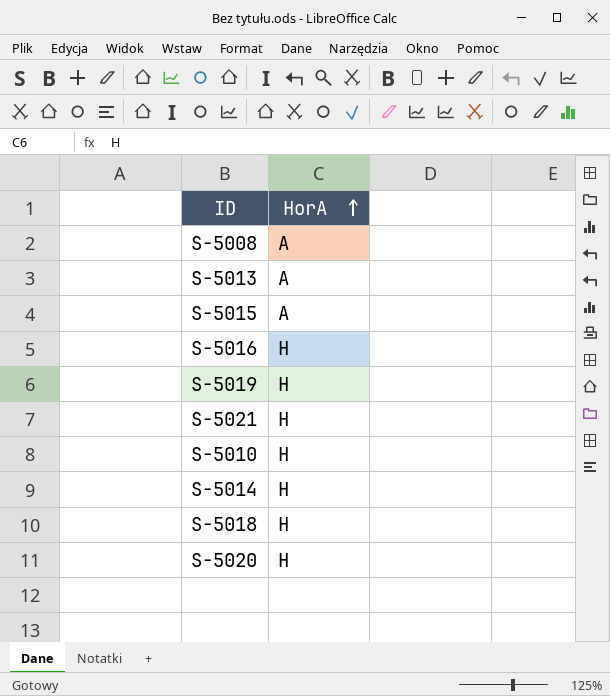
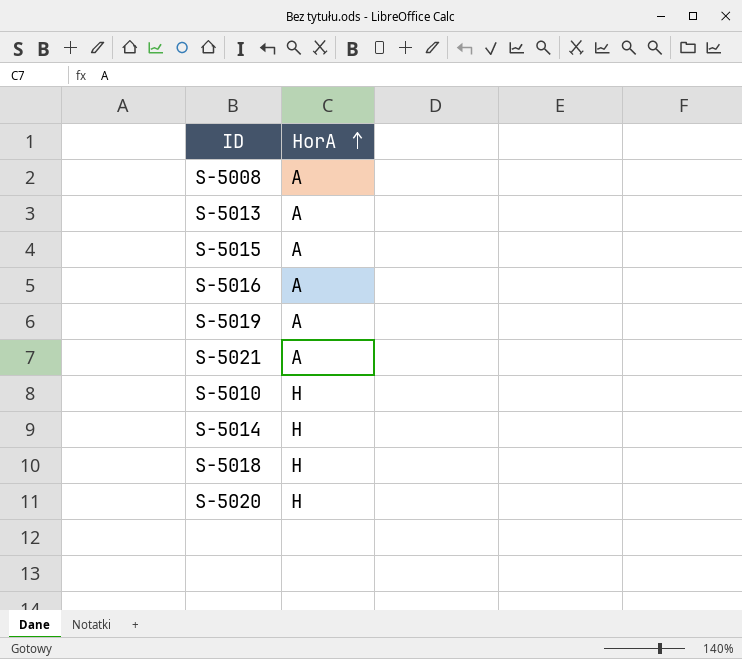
S-5016 | HorA: H -> A
S-5019 | HorA: H -> A
S-5021 | HorA: H -> A

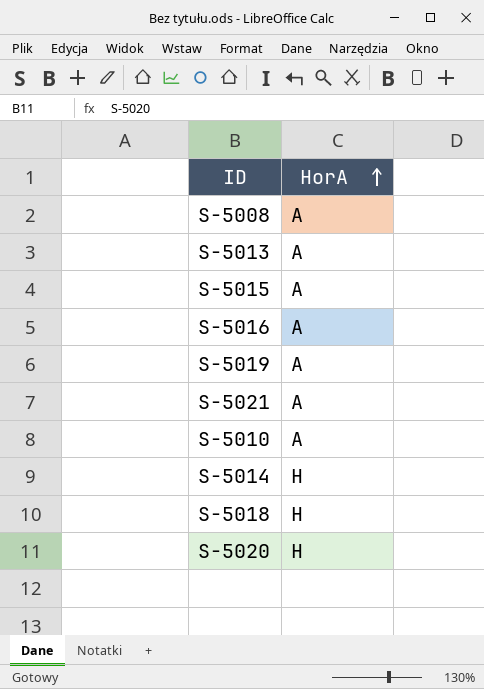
S-5010 | HorA: H -> A

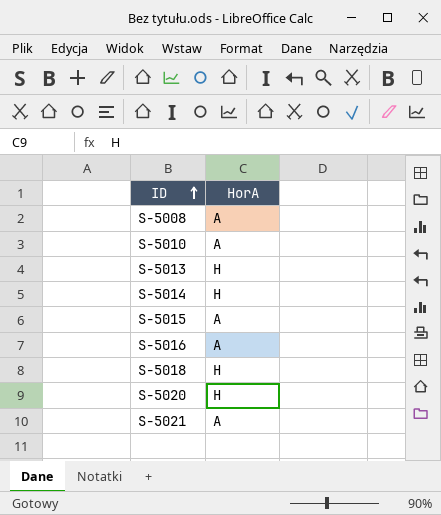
row order: HorA ascending -> ID ascending
row S-5019: A -> none
S-5013 | HorA: A -> H

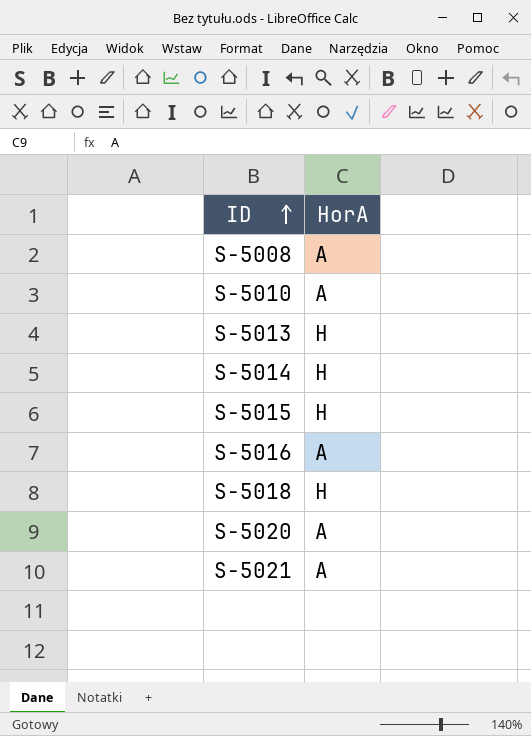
S-5015 | HorA: A -> H
S-5020 | HorA: H -> A

